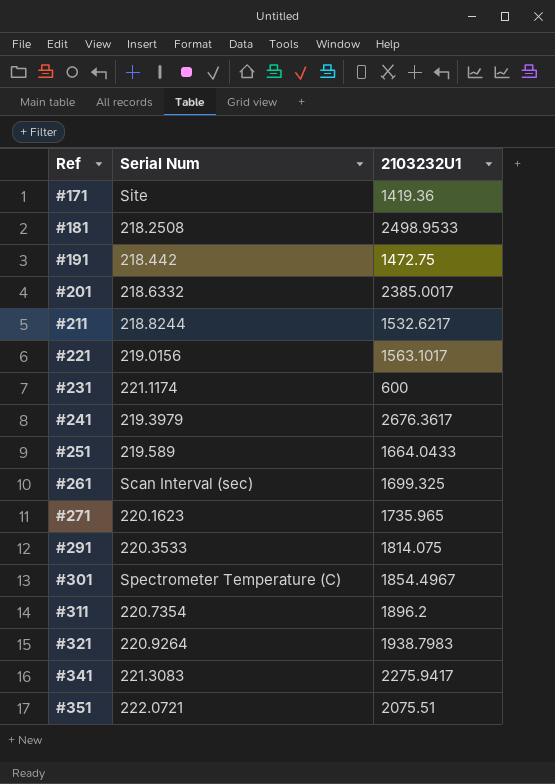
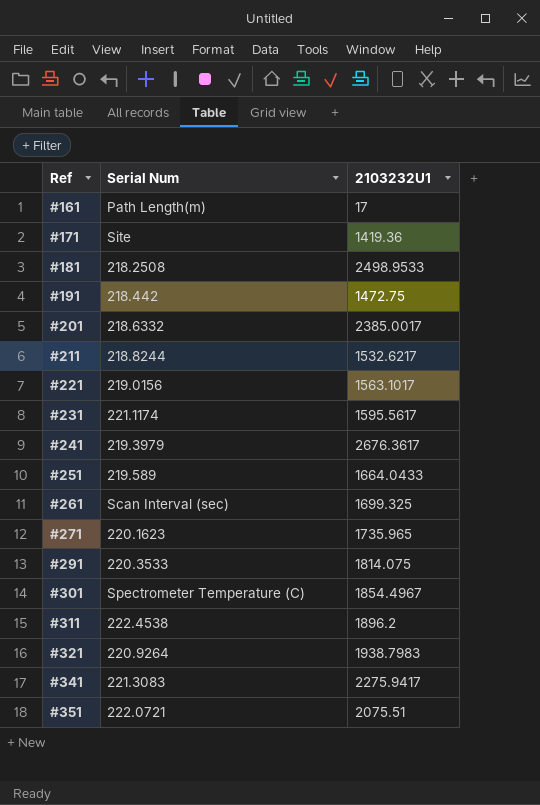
row #161: none -> Path Length(m) | 17
#231 | 2103232U1: 600 -> 1595.5617
#311 | Serial Num: 220.7354 -> 222.4538

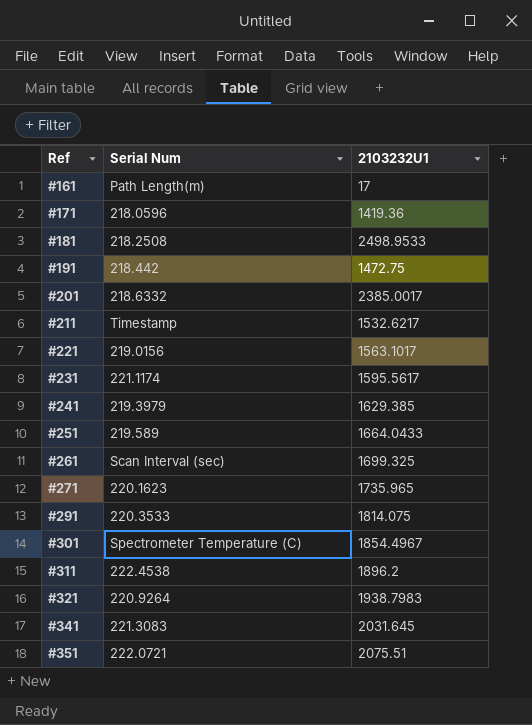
#171 | Serial Num: Site -> 218.0596
#211 | Serial Num: 218.8244 -> Timestamp
#241 | 2103232U1: 2676.3617 -> 1629.385
#341 | 2103232U1: 2275.9417 -> 2031.645

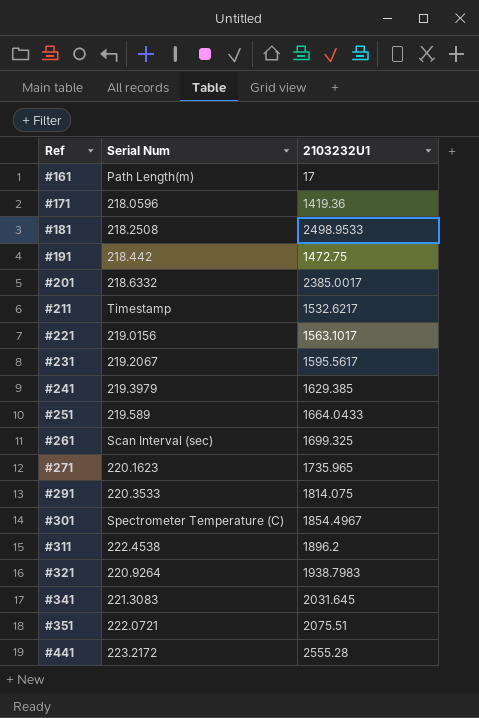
#231 | Serial Num: 221.1174 -> 219.2067
row #441: none -> 223.2172 | 2555.28

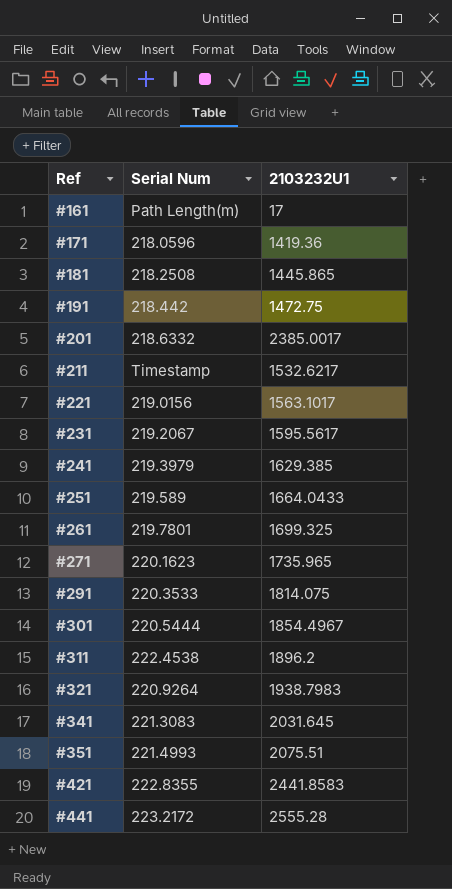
#181 | 2103232U1: 2498.9533 -> 1445.865
#261 | Serial Num: Scan Interval (sec) -> 219.7801
#301 | Serial Num: Spectrometer Temperature (C) -> 220.5444
#351 | Serial Num: 222.0721 -> 221.4993
row #421: none -> 222.8355 | 2441.8583

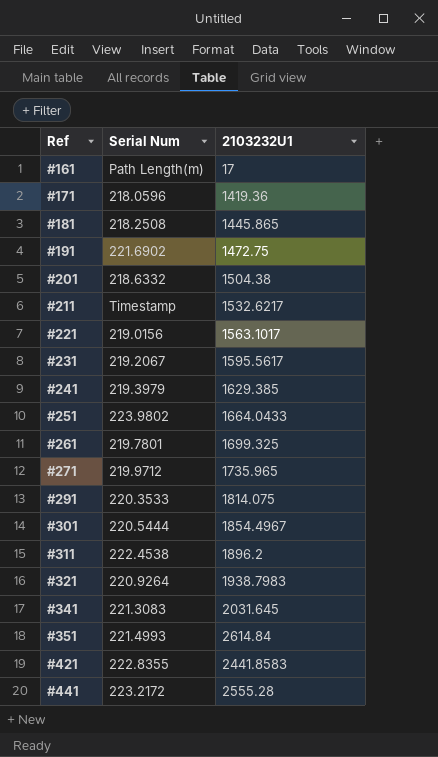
#191 | Serial Num: 218.442 -> 221.6902
#201 | 2103232U1: 2385.0017 -> 1504.38
#251 | Serial Num: 219.589 -> 223.9802
#271 | Serial Num: 220.1623 -> 219.9712
#351 | 2103232U1: 2075.51 -> 2614.84

